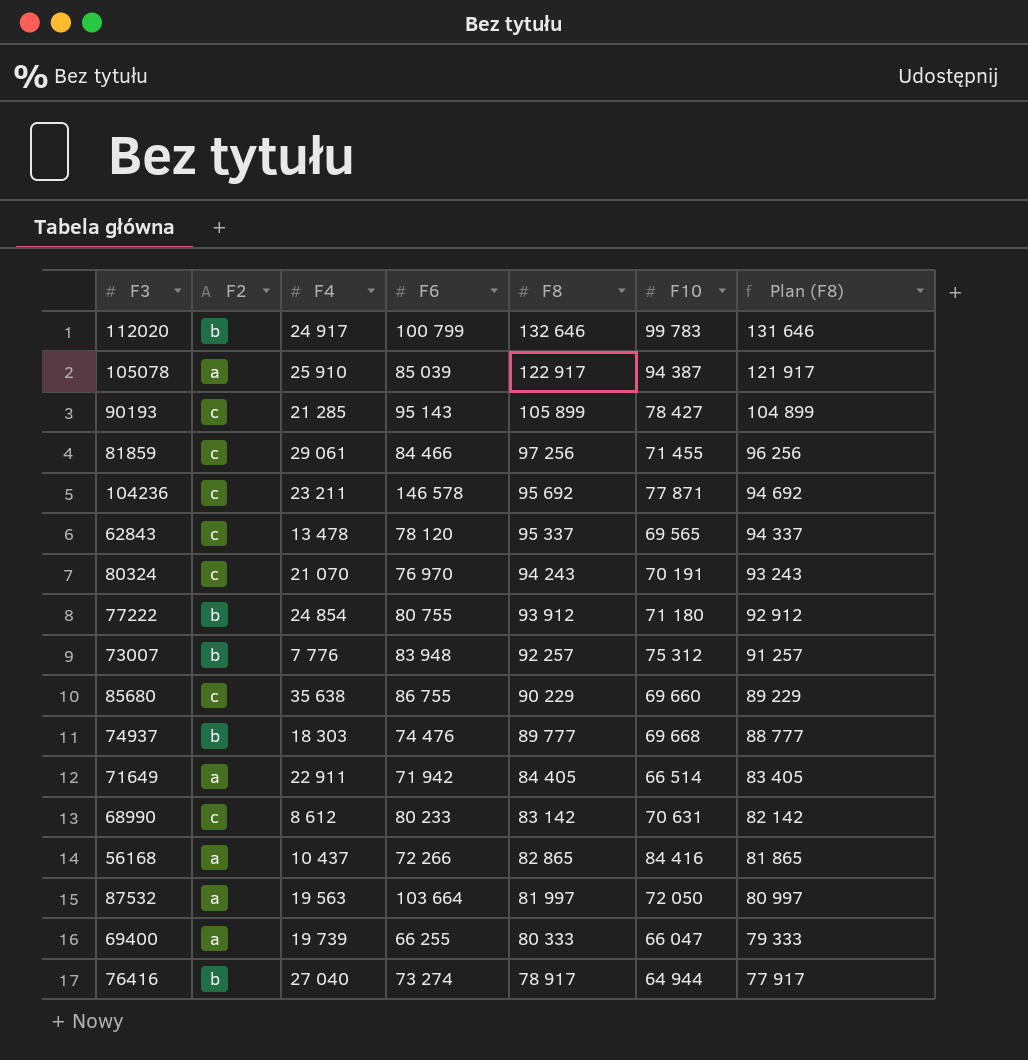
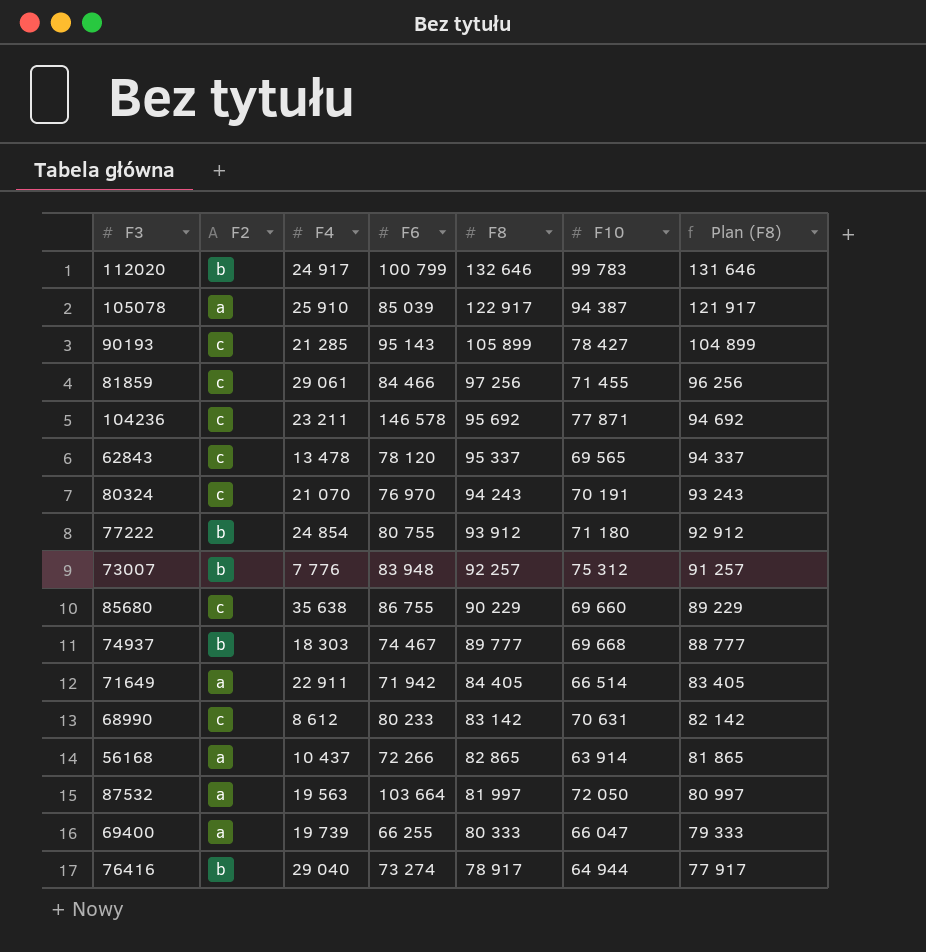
74937 | F6: 74 476 -> 74 467
56168 | F10: 84 416 -> 63 914
76416 | F4: 27 040 -> 29 040

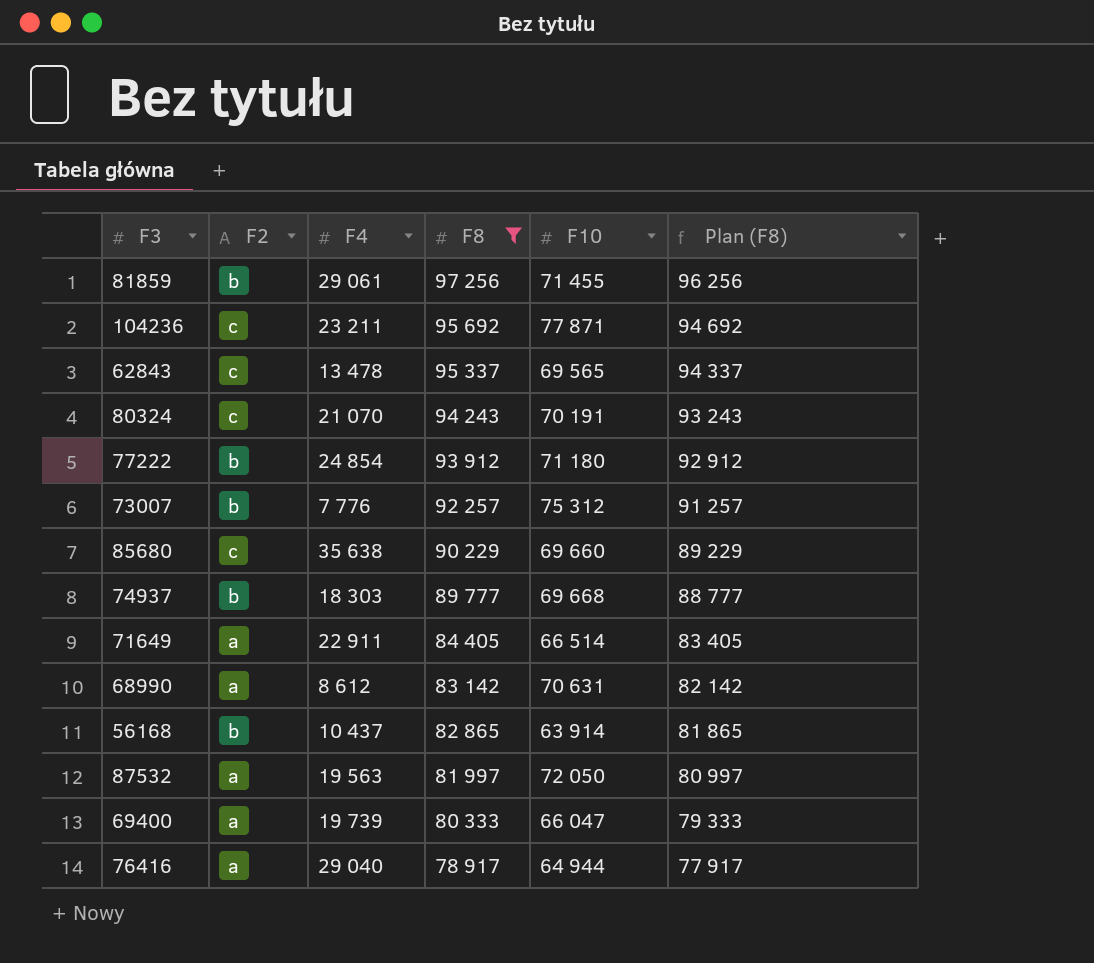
filter: none -> F8 <= 97 256
column F6 | position: 4 -> none
81859 | F2: c -> b
68990 | F2: c -> a
56168 | F2: a -> b
76416 | F2: b -> a

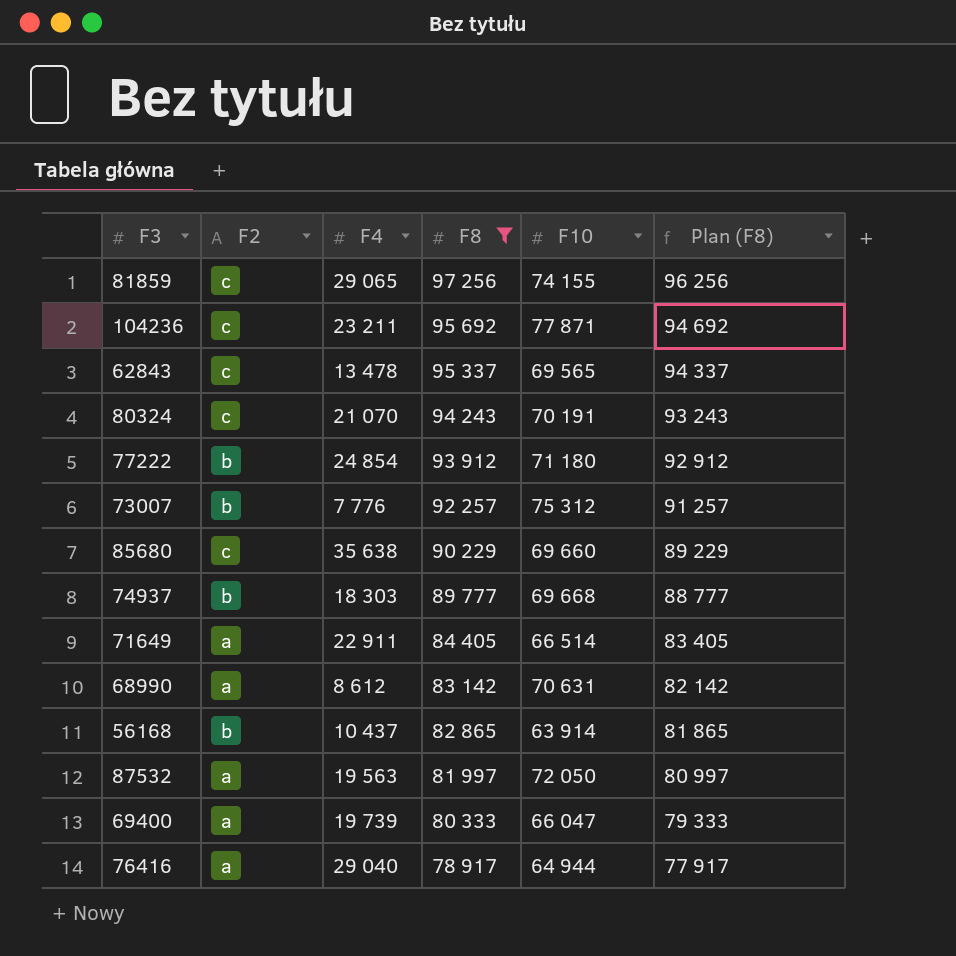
81859 | F2: b -> c
81859 | F4: 29 061 -> 29 065
81859 | F10: 71 455 -> 74 155

